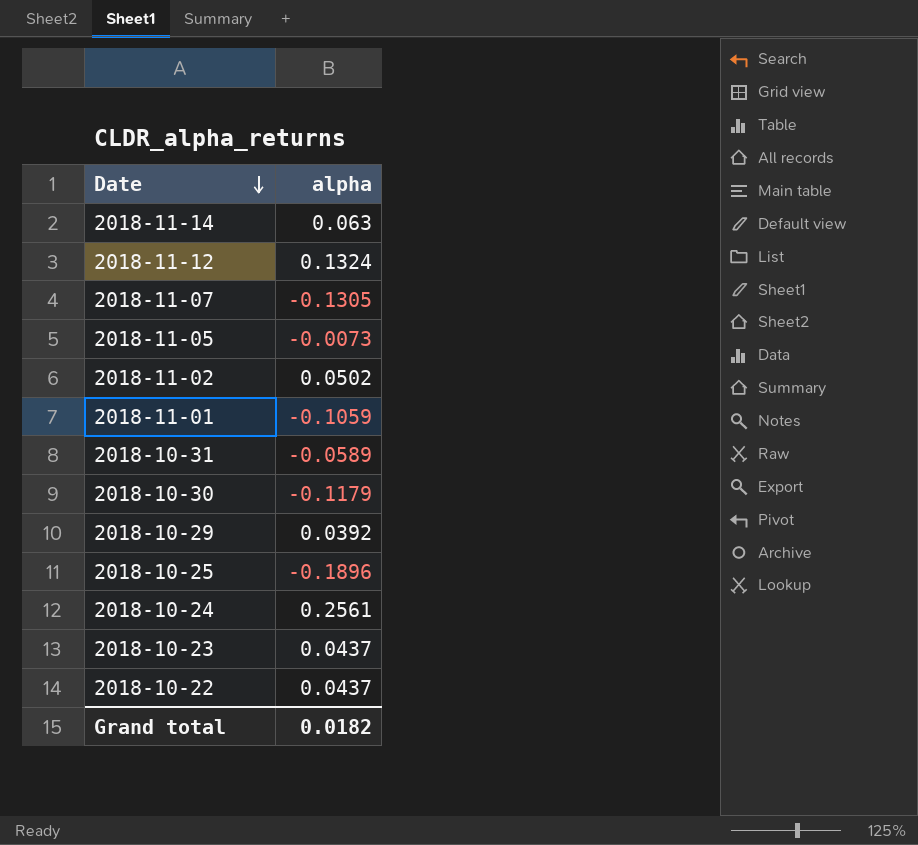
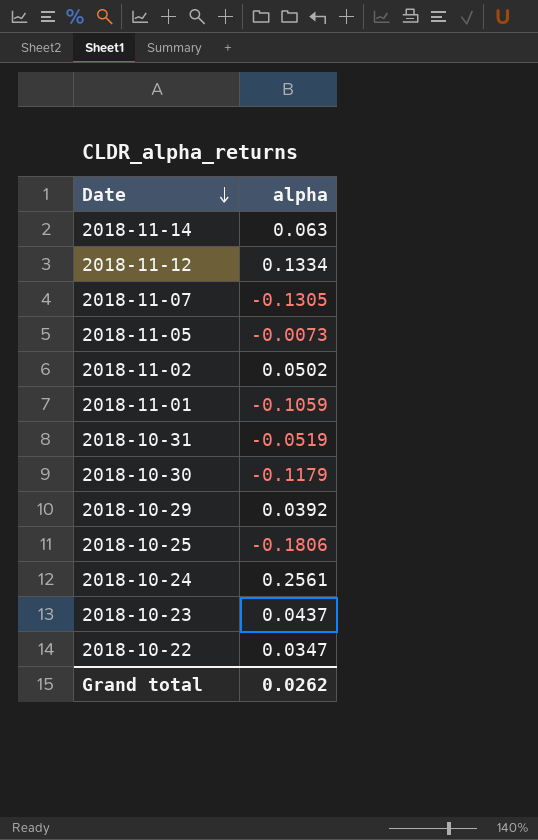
2018-11-12 | alpha: 0.1324 -> 0.1334
2018-10-31 | alpha: -0.0589 -> -0.0519
2018-10-25 | alpha: -0.1896 -> -0.1806
2018-10-22 | alpha: 0.0437 -> 0.0347
Grand total | alpha: 0.0182 -> 0.0262

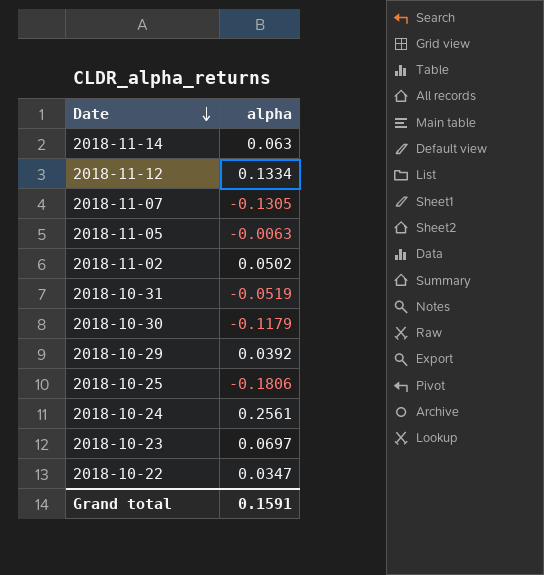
row 2018-11-01: -0.1059 -> none
2018-11-05 | alpha: -0.0073 -> -0.0063
2018-10-23 | alpha: 0.0437 -> 0.0697
Grand total | alpha: 0.0262 -> 0.1591

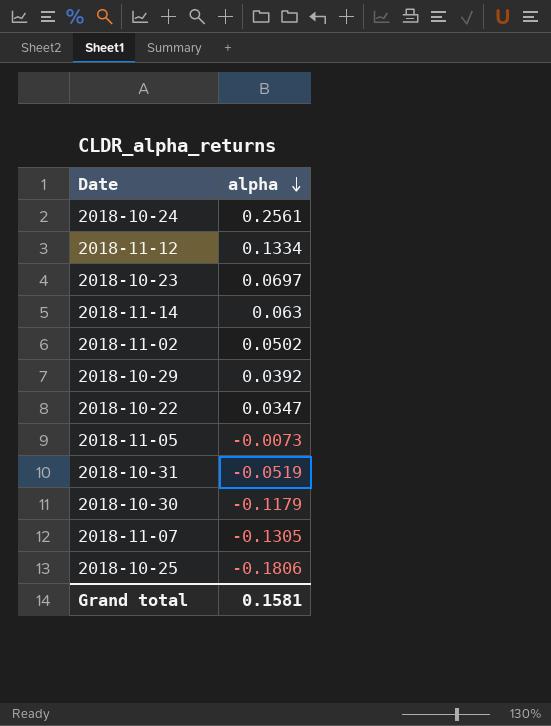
row order: Date descending -> alpha descending
2018-11-05 | alpha: -0.0063 -> -0.0073
Grand total | alpha: 0.1591 -> 0.1581

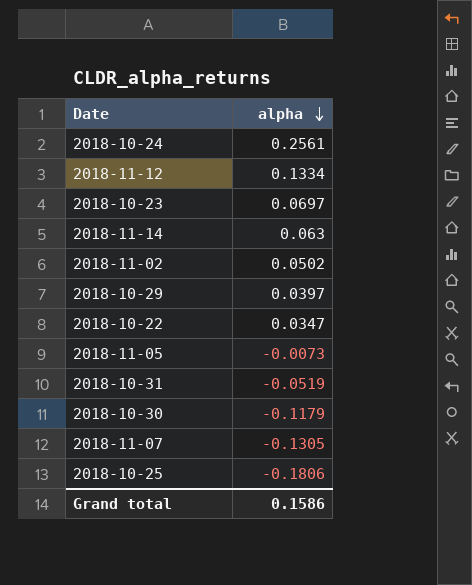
2018-10-29 | alpha: 0.0392 -> 0.0397
Grand total | alpha: 0.1581 -> 0.1586

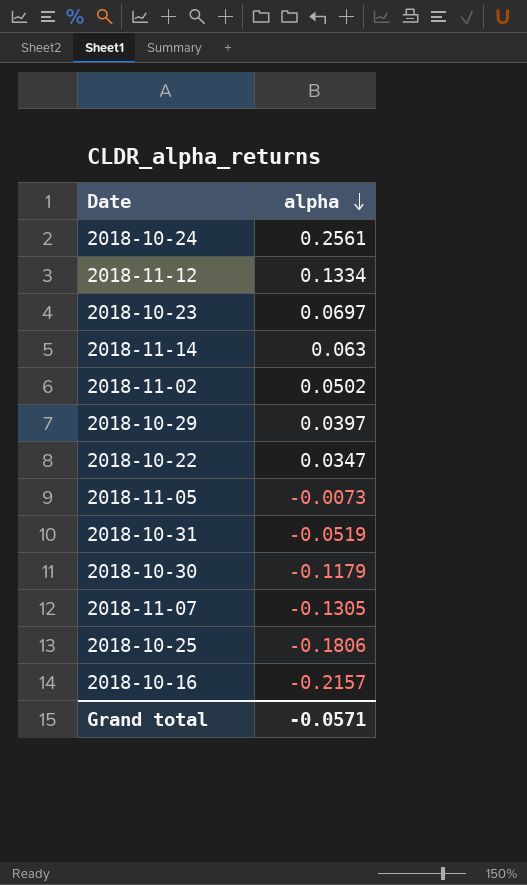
row 2018-10-16: none -> -0.2157
Grand total | alpha: 0.1586 -> -0.0571

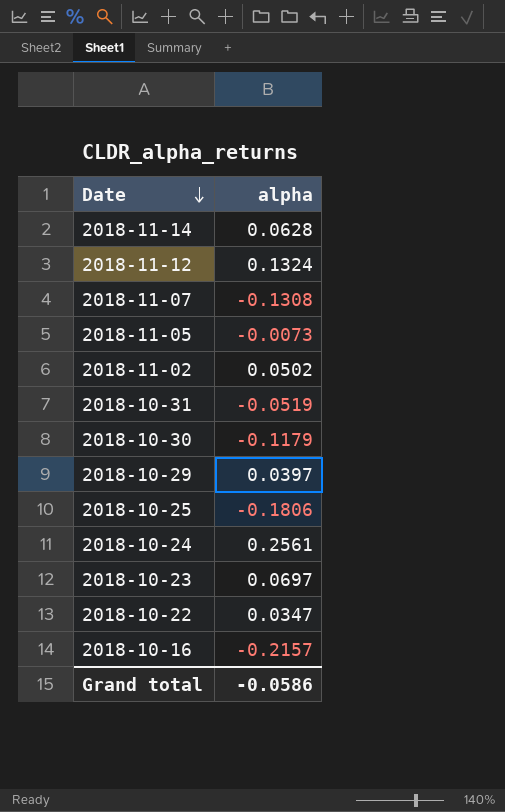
row order: alpha descending -> Date descending
2018-11-14 | alpha: 0.063 -> 0.0628
2018-11-12 | alpha: 0.1334 -> 0.1324
2018-11-07 | alpha: -0.1305 -> -0.1308
Grand total | alpha: -0.0571 -> -0.0586

